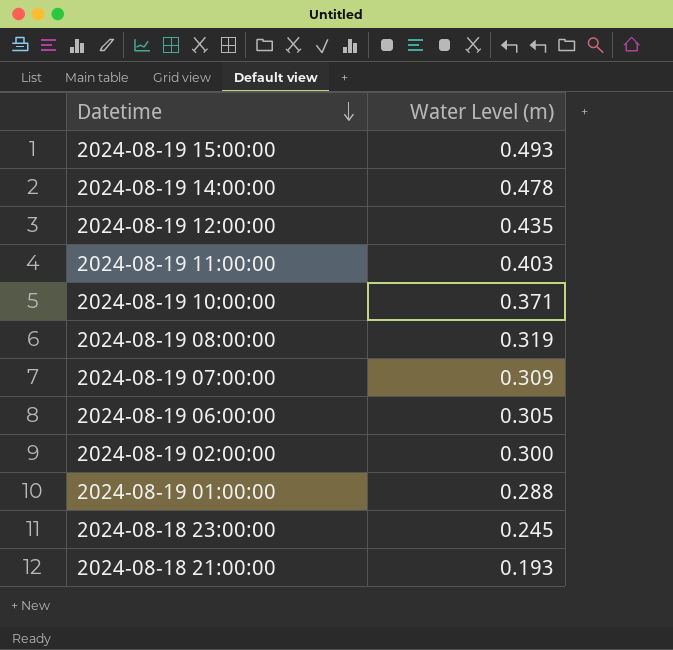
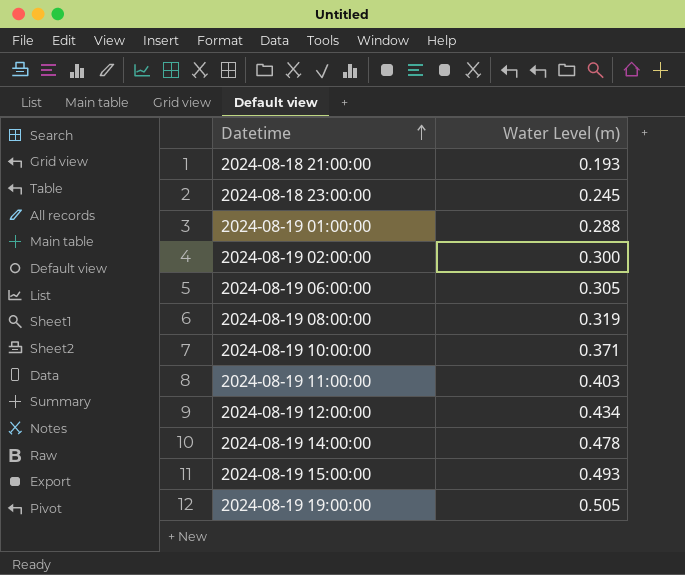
row order: Datetime descending -> Datetime ascending
row 2024-08-19 07:00:00: 0.309 -> none
2024-08-19 12:00:00 | Water Level (m): 0.435 -> 0.434
row 2024-08-19 19:00:00: none -> 0.505

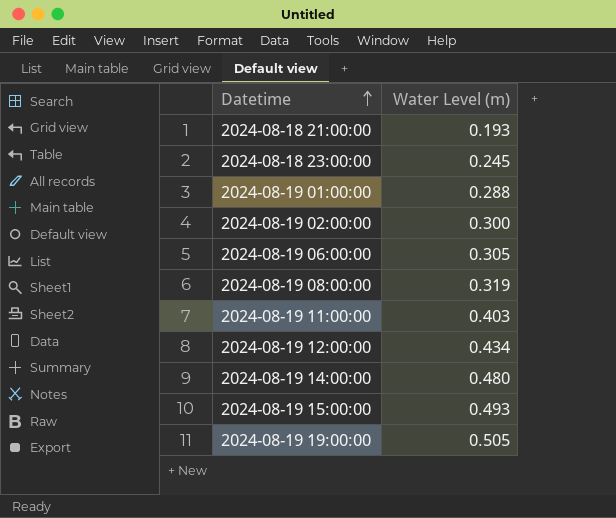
row 2024-08-19 10:00:00: 0.371 -> none
2024-08-19 14:00:00 | Water Level (m): 0.478 -> 0.480

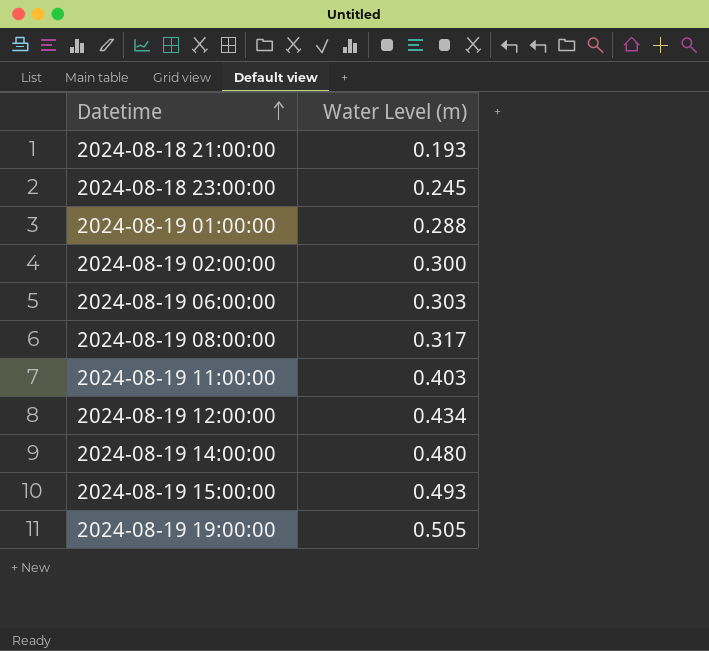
2024-08-19 06:00:00 | Water Level (m): 0.305 -> 0.303
2024-08-19 08:00:00 | Water Level (m): 0.319 -> 0.317

